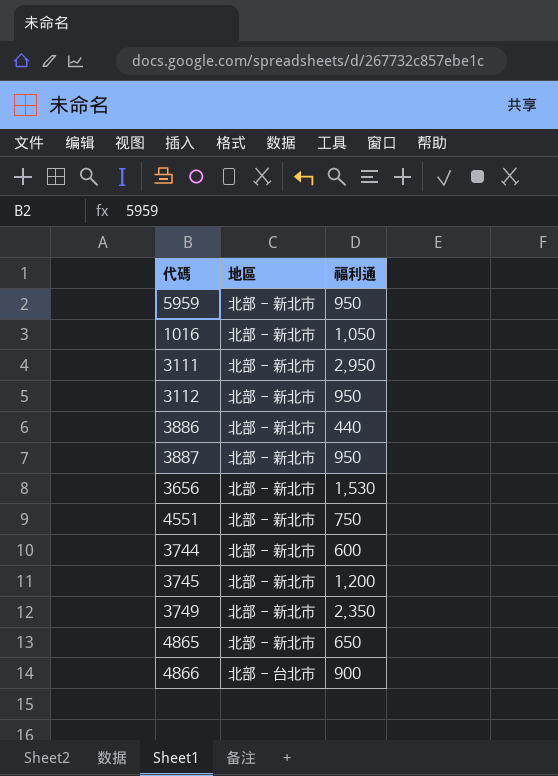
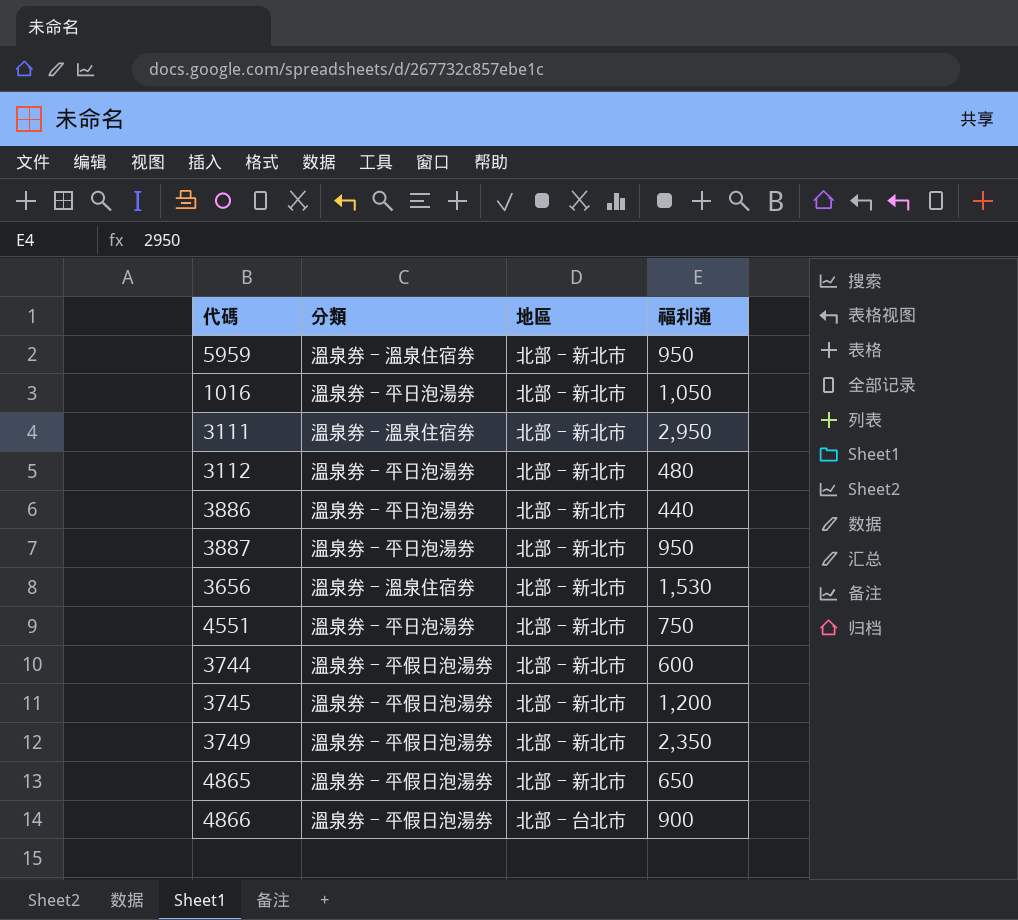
column 分類 | position: none -> 2
3112 | 福利通: 950 -> 480

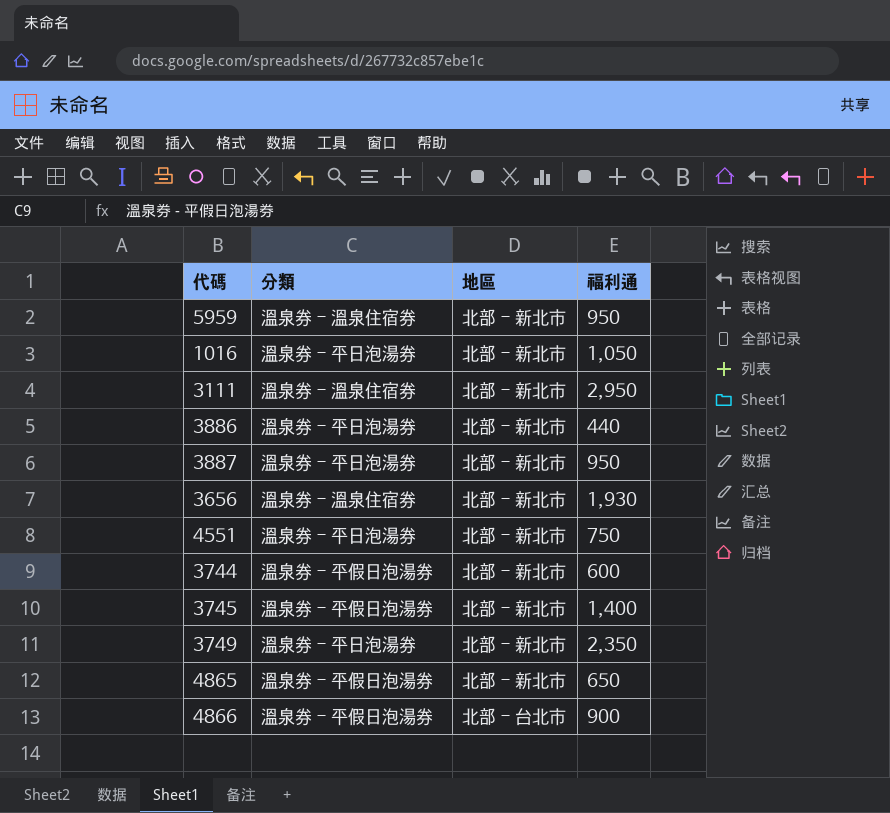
row 3112: 溫泉券 - 平日泡湯券 | 北部 - 新北市 | 480 -> none
3656 | 福利通: 1,530 -> 1,930
3745 | 福利通: 1,200 -> 1,400
3749 | 分類: 溫泉券 - 平假日泡湯券 -> 溫泉券 - 平日泡湯券

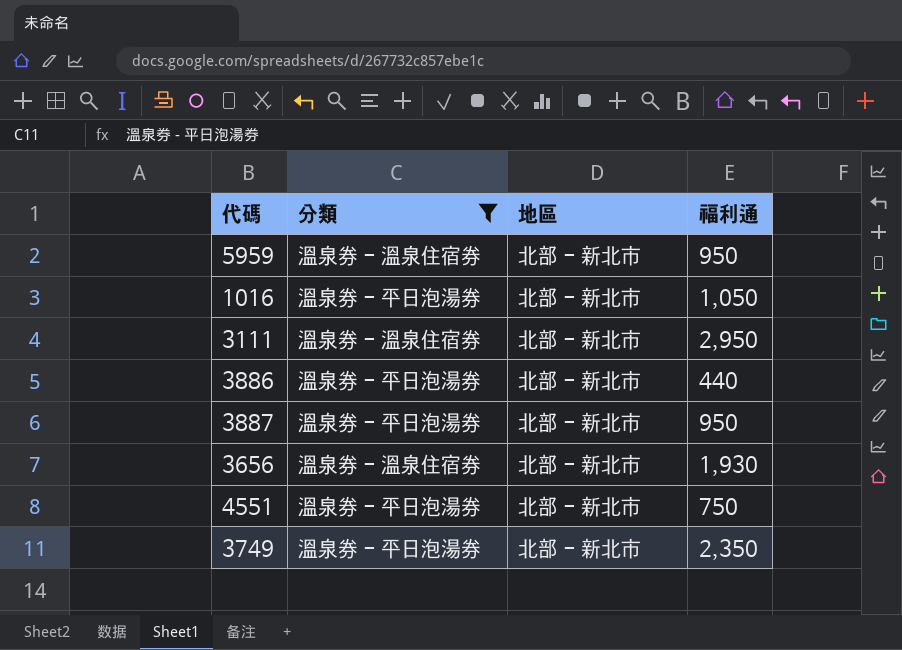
filter: none -> 分類 != 溫泉券 - 平假日泡湯券

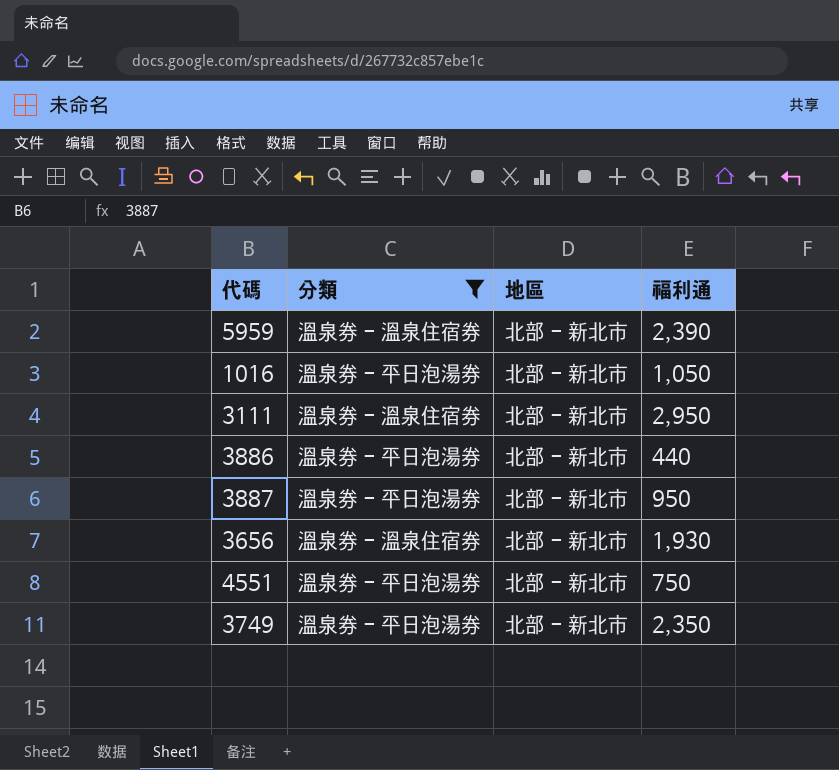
5959 | 福利通: 950 -> 2,390

